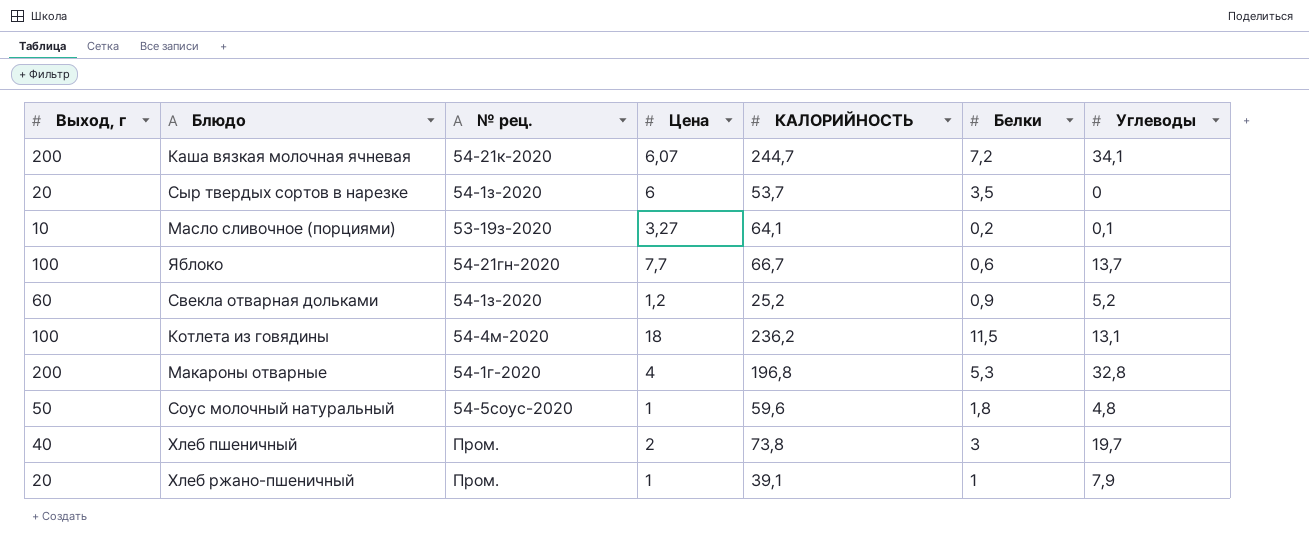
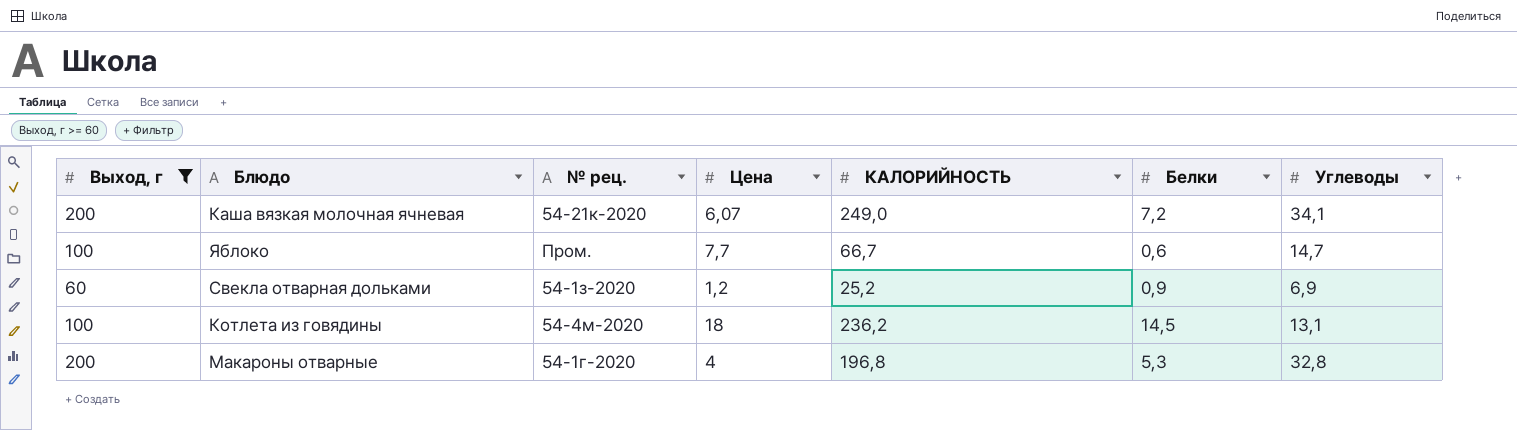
filter: none -> Выход, г >= 60
Каша вязкая молочная ячневая | КАЛОРИЙНОСТЬ: 244,7 -> 249,0
Яблоко | № рец.: 54-21гн-2020 -> Пром.
Яблоко | Углеводы: 13,7 -> 14,7
Свекла отварная дольками | Углеводы: 5,2 -> 6,9
Котлета из говядины | Белки: 11,5 -> 14,5

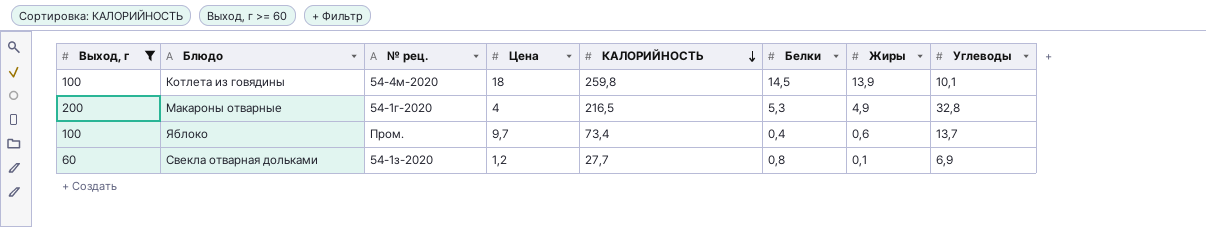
row order: none -> КАЛОРИЙНОСТЬ descending
column Жиры | position: none -> 7
row Каша вязкая молочная ячневая: 200 | 54-21к-2020 | 6,07 | 249,0 | 7,2 | 34,1 -> none
Котлета из говядины | КАЛОРИЙНОСТЬ: 236,2 -> 259,8
Котлета из говядины | Углеводы: 13,1 -> 10,1
Макароны отварные | КАЛОРИЙНОСТЬ: 196,8 -> 216,5
Яблоко | Цена: 7,7 -> 9,7
Яблоко | КАЛОРИЙНОСТЬ: 66,7 -> 73,4
Яблоко | Белки: 0,6 -> 0,4
Яблоко | Углеводы: 14,7 -> 13,7
Свекла отварная дольками | КАЛОРИЙНОСТЬ: 25,2 -> 27,7
Свекла отварная дольками | Белки: 0,9 -> 0,8

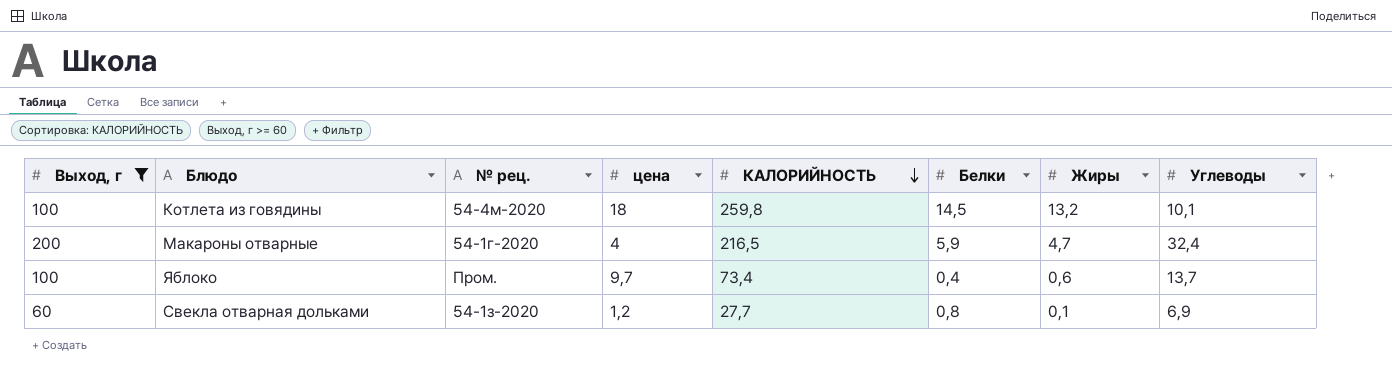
column name: Цена -> цена
Котлета из говядины | Жиры: 13,9 -> 13,2
Макароны отварные | Белки: 5,3 -> 5,9
Макароны отварные | Жиры: 4,9 -> 4,7
Макароны отварные | Углеводы: 32,8 -> 32,4

